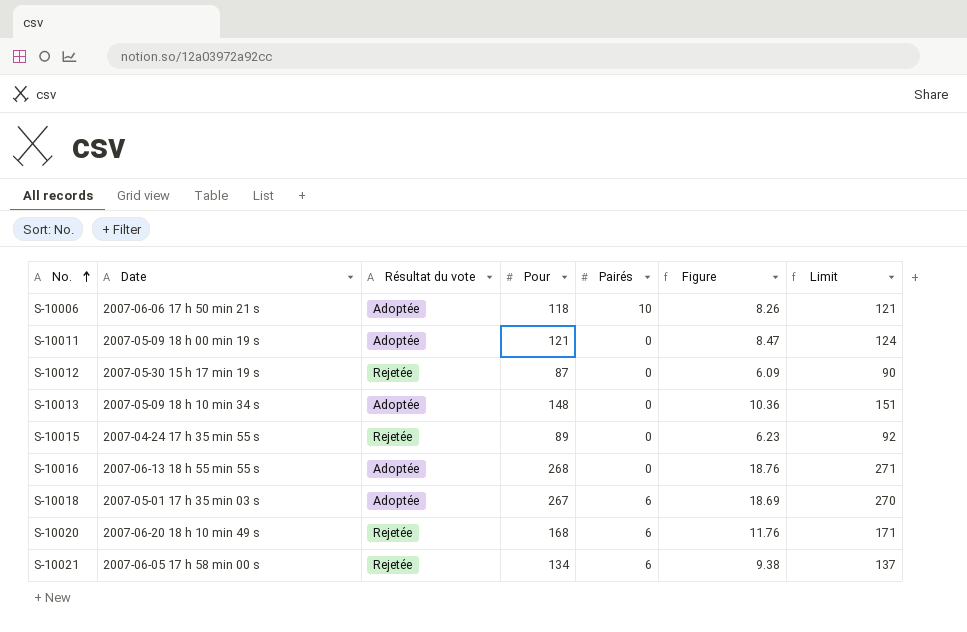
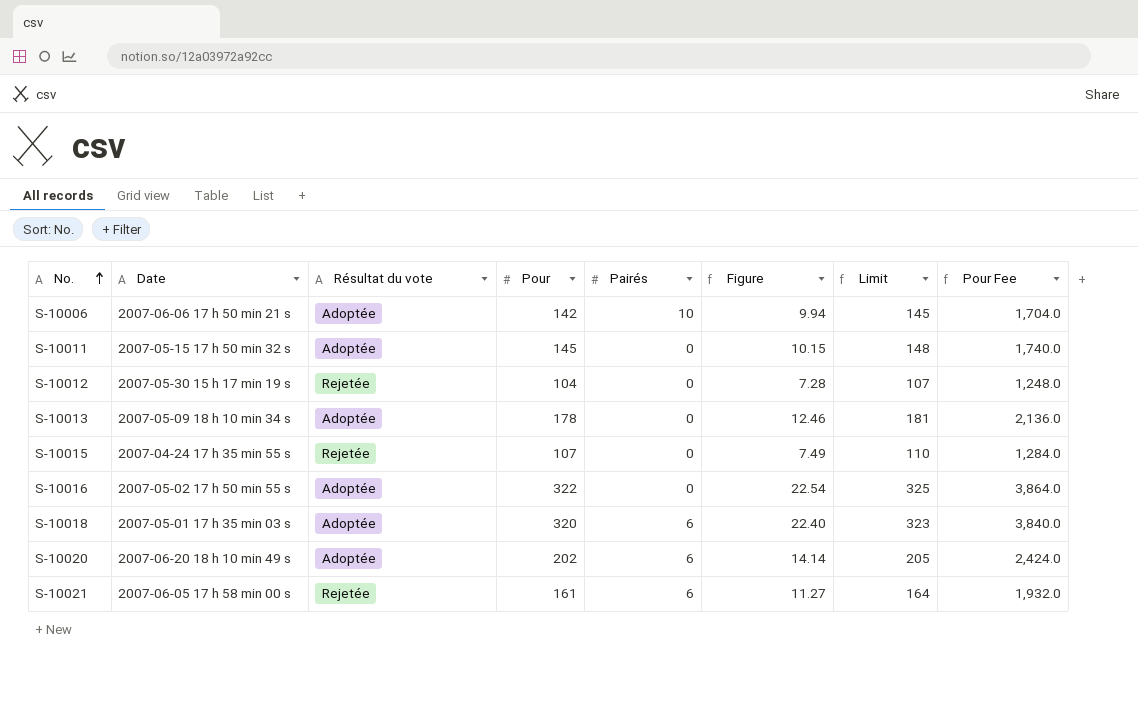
column Pour Fee | formula: none -> [Pour] * 12
S-10006 | Pour: 118 -> 142
S-10006 | Figure: 8.26 -> 9.94
S-10006 | Limit: 121 -> 145
S-10011 | Date: 2007-05-09 18 h 00 min 19 s -> 2007-05-15 17 h 50 min 32 s
S-10011 | Pour: 121 -> 145
S-10011 | Figure: 8.47 -> 10.15
S-10011 | Limit: 124 -> 148
S-10012 | Pour: 87 -> 104
S-10012 | Figure: 6.09 -> 7.28
S-10012 | Limit: 90 -> 107
S-10013 | Pour: 148 -> 178
S-10013 | Figure: 10.36 -> 12.46
S-10013 | Limit: 151 -> 181
S-10015 | Pour: 89 -> 107
S-10015 | Figure: 6.23 -> 7.49
S-10015 | Limit: 92 -> 110
S-10016 | Date: 2007-06-13 18 h 55 min 55 s -> 2007-05-02 17 h 50 min 55 s
S-10016 | Pour: 268 -> 322
S-10016 | Figure: 18.76 -> 22.54
S-10016 | Limit: 271 -> 325
S-10018 | Pour: 267 -> 320
S-10018 | Figure: 18.69 -> 22.40
S-10018 | Limit: 270 -> 323
S-10020 | Résultat du vote: Rejetée -> Adoptée
S-10020 | Pour: 168 -> 202
S-10020 | Figure: 11.76 -> 14.14
S-10020 | Limit: 171 -> 205
S-10021 | Pour: 134 -> 161
S-10021 | Figure: 9.38 -> 11.27
S-10021 | Limit: 137 -> 164

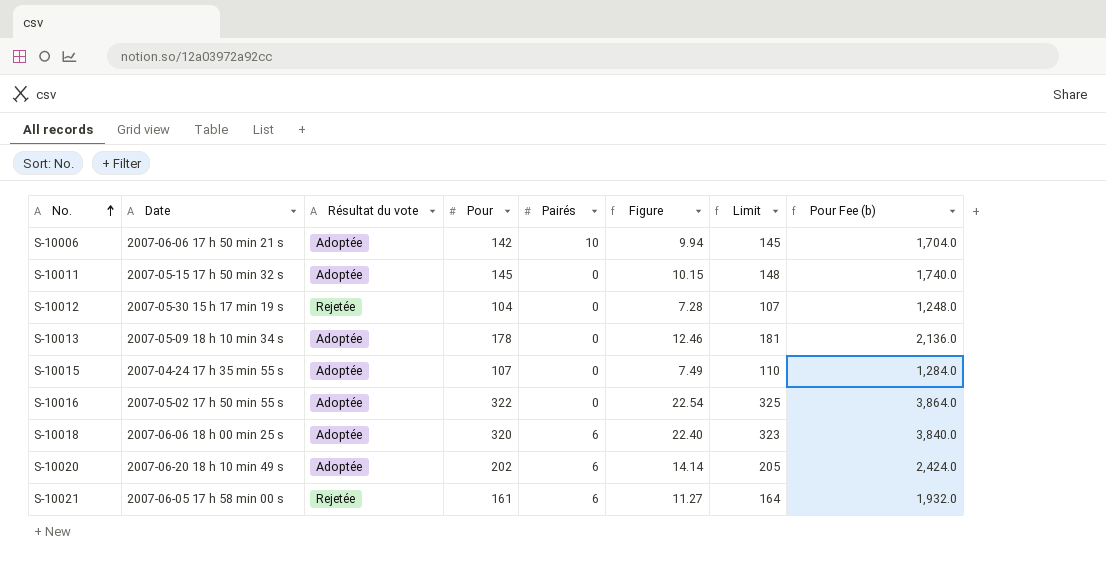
column name: Pour Fee -> Pour Fee (b)
S-10015 | Résultat du vote: Rejetée -> Adoptée
S-10018 | Date: 2007-05-01 17 h 35 min 03 s -> 2007-06-06 18 h 00 min 25 s

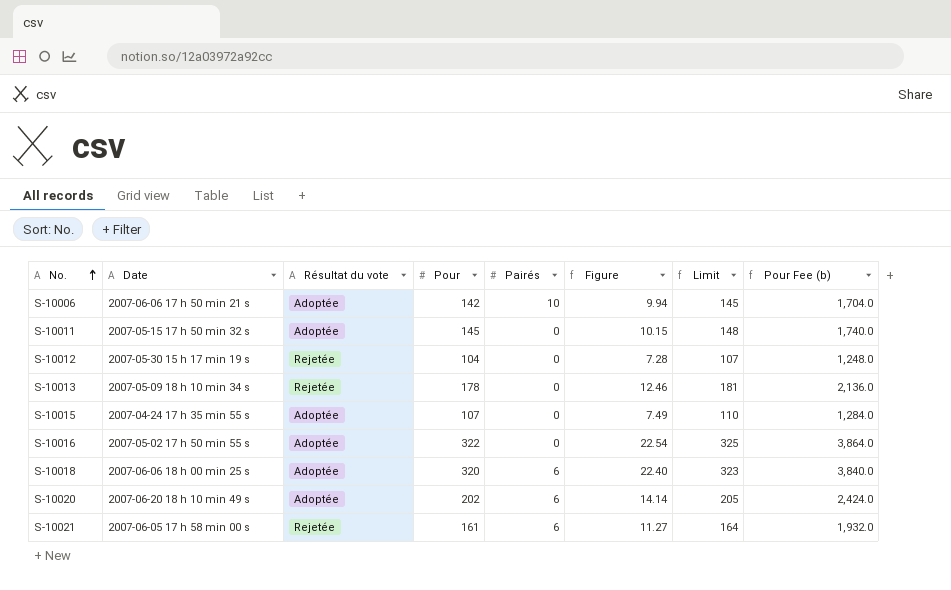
S-10013 | Résultat du vote: Adoptée -> Rejetée

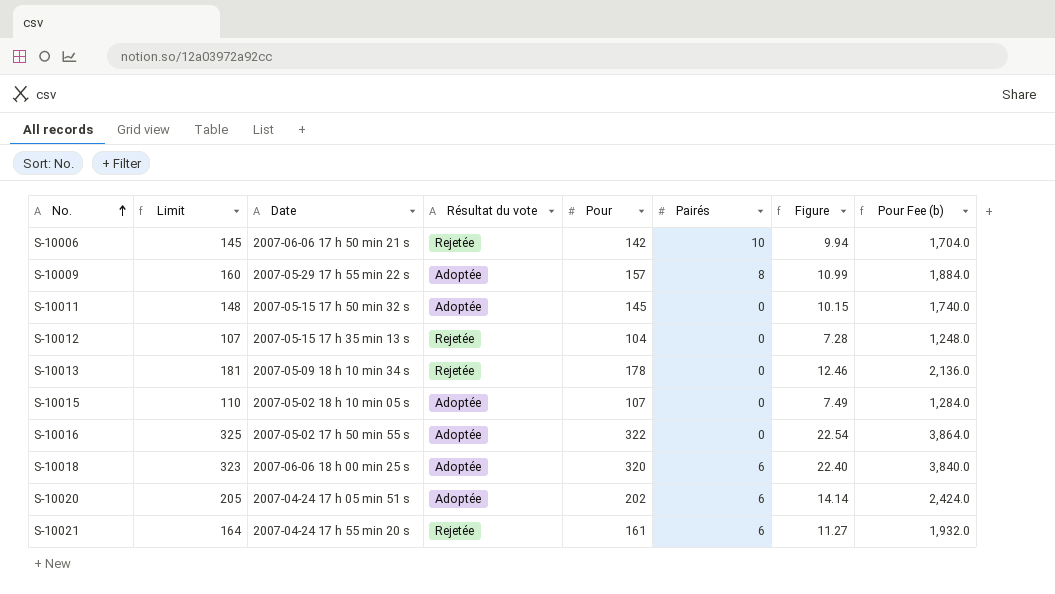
column Limit | position: 7 -> 2
S-10006 | Résultat du vote: Adoptée -> Rejetée
row S-10009: none -> 160 | 2007-05-29 17 h 55 min 22 s | Adoptée | 157 | 8 | 10.99 | 1,884.0
S-10012 | Date: 2007-05-30 15 h 17 min 19 s -> 2007-05-15 17 h 35 min 13 s
S-10015 | Date: 2007-04-24 17 h 35 min 55 s -> 2007-05-02 18 h 10 min 05 s
S-10020 | Date: 2007-06-20 18 h 10 min 49 s -> 2007-04-24 17 h 05 min 51 s
S-10021 | Date: 2007-06-05 17 h 58 min 00 s -> 2007-04-24 17 h 55 min 20 s

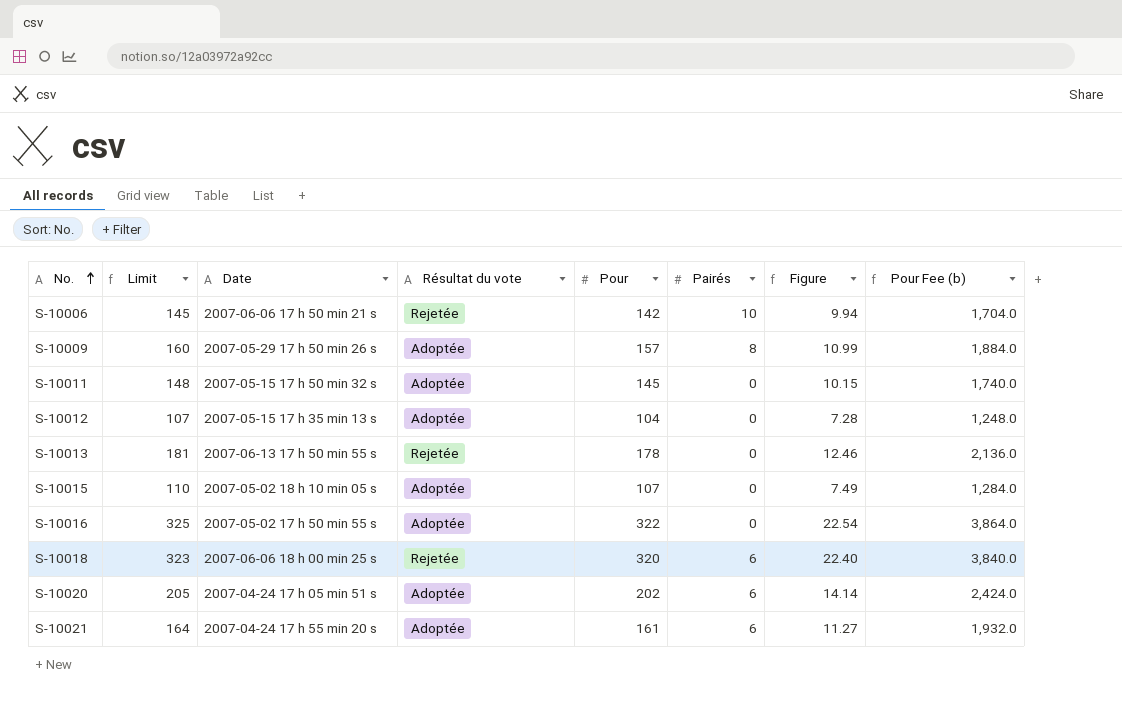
S-10009 | Date: 2007-05-29 17 h 55 min 22 s -> 2007-05-29 17 h 50 min 26 s
S-10012 | Résultat du vote: Rejetée -> Adoptée
S-10013 | Date: 2007-05-09 18 h 10 min 34 s -> 2007-06-13 17 h 50 min 55 s
S-10018 | Résultat du vote: Adoptée -> Rejetée
S-10021 | Résultat du vote: Rejetée -> Adoptée

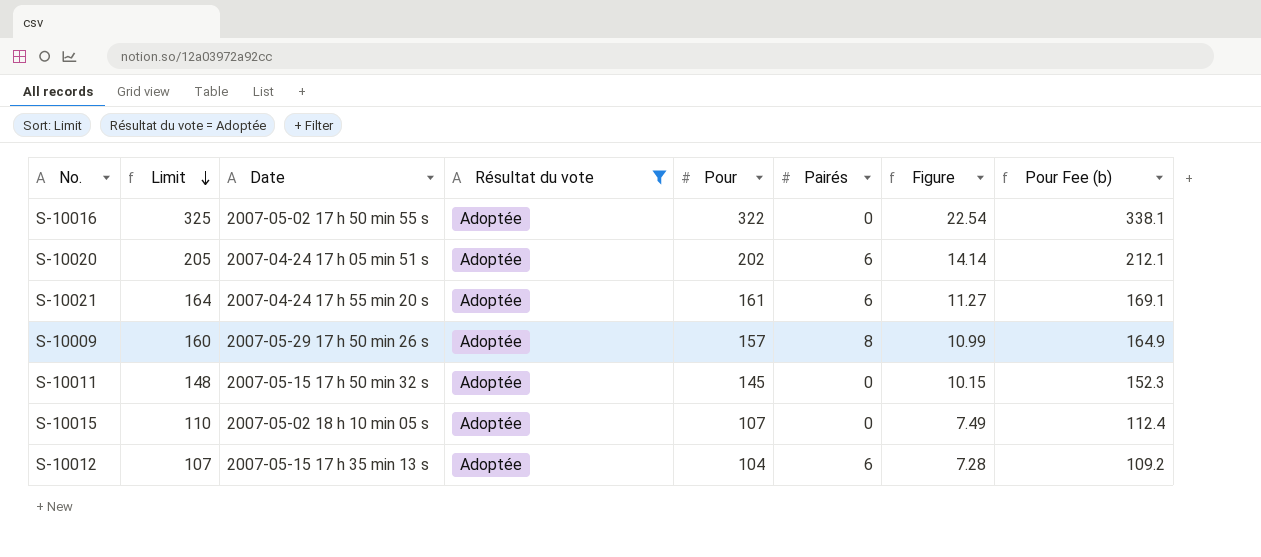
filter: none -> Résultat du vote = Adoptée
row order: No. ascending -> Limit descending
column Pour Fee (b) | formula: [Pour] * 12 -> [Pour] * 1.05
S-10012 | Pairés: 0 -> 6

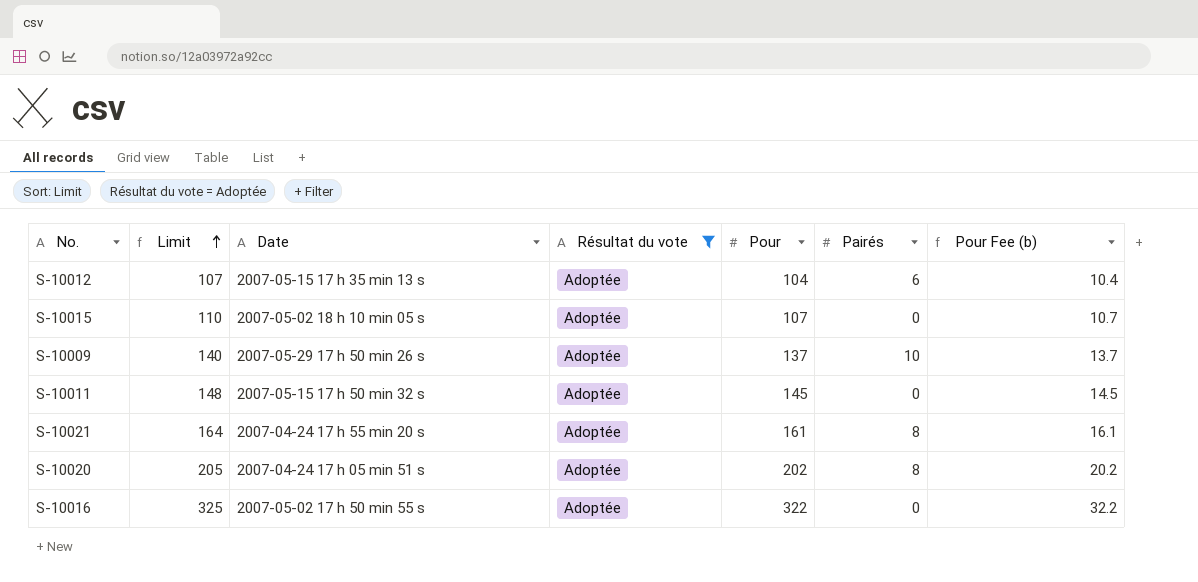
row order: Limit descending -> Limit ascending
column Figure | formula: [Pour] * 0.07 -> none
column Pour Fee (b) | formula: [Pour] * 1.05 -> [Pour] * 0.1
S-10009 | Limit: 160 -> 140
S-10009 | Pour: 157 -> 137
S-10009 | Pairés: 8 -> 10
S-10021 | Pairés: 6 -> 8
S-10020 | Pairés: 6 -> 8

